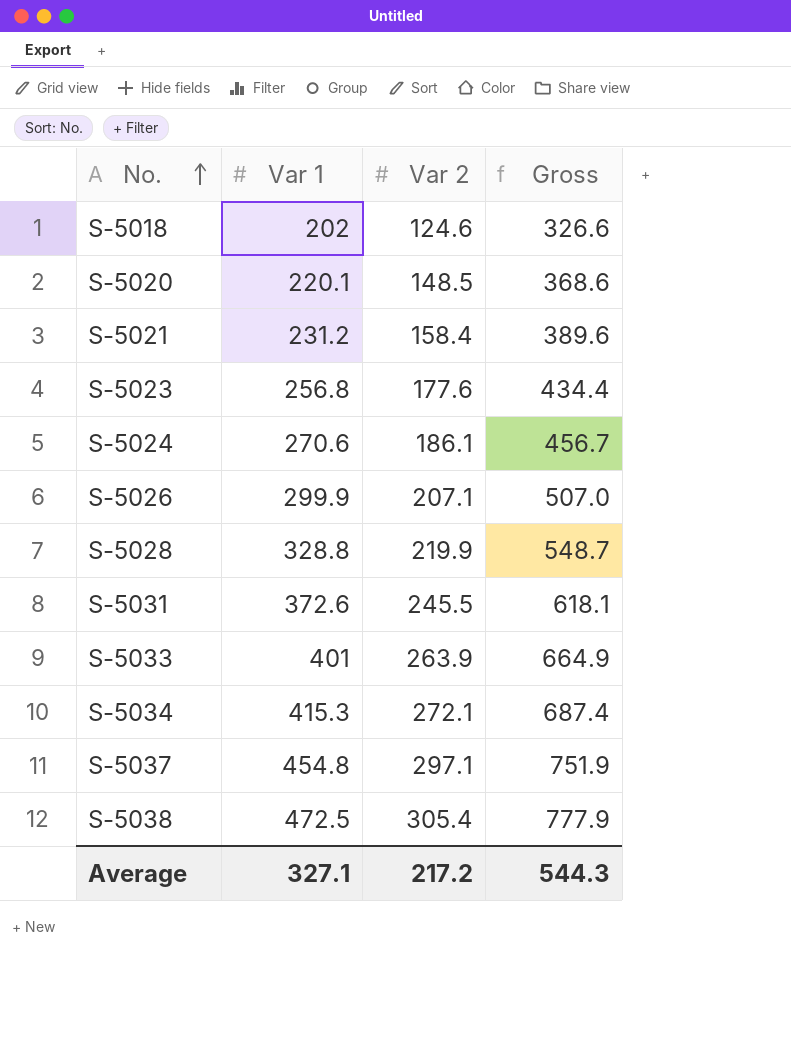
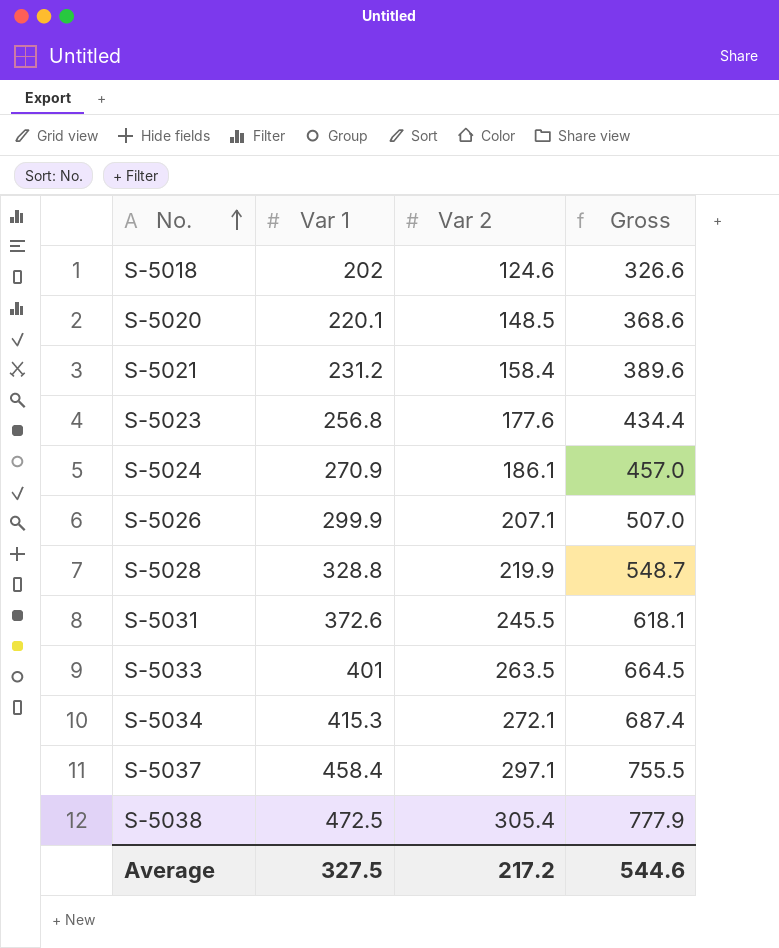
S-5024 | Var 1: 270.6 -> 270.9
S-5024 | Gross: 456.7 -> 457.0
S-5033 | Var 2: 263.9 -> 263.5
S-5033 | Gross: 664.9 -> 664.5
S-5037 | Var 1: 454.8 -> 458.4
S-5037 | Gross: 751.9 -> 755.5
Average | Var 1: 327.1 -> 327.5
Average | Gross: 544.3 -> 544.6

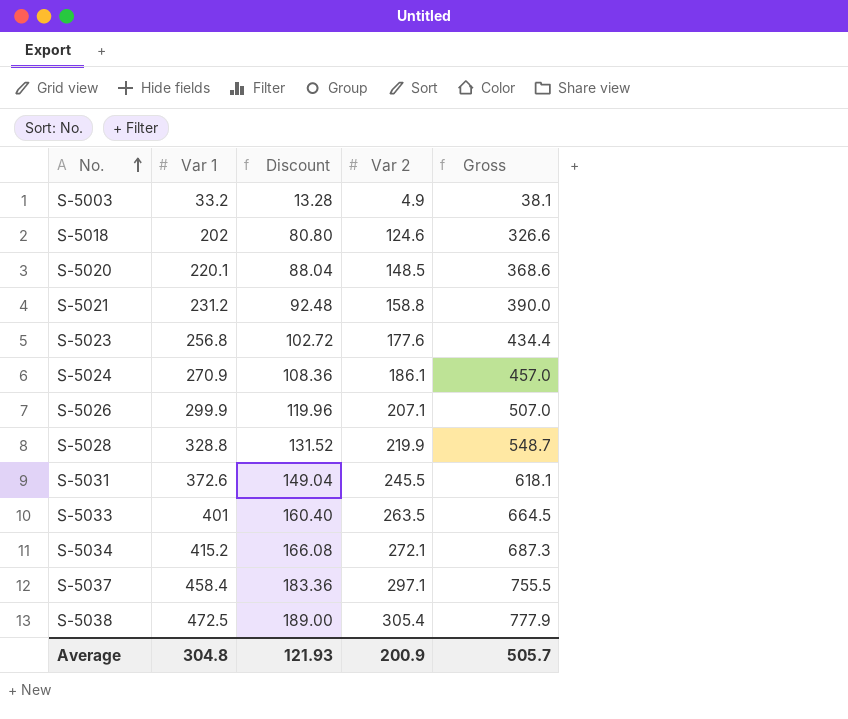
column Discount | formula: none -> [Var 1] * 0.4
row S-5003: none -> 33.2 | 13.28 | 4.9 | 38.1
S-5021 | Var 2: 158.4 -> 158.8
S-5021 | Gross: 389.6 -> 390.0
S-5034 | Var 1: 415.3 -> 415.2
S-5034 | Gross: 687.4 -> 687.3
Average | Var 1: 327.5 -> 304.8
Average | Var 2: 217.2 -> 200.9
Average | Gross: 544.6 -> 505.7

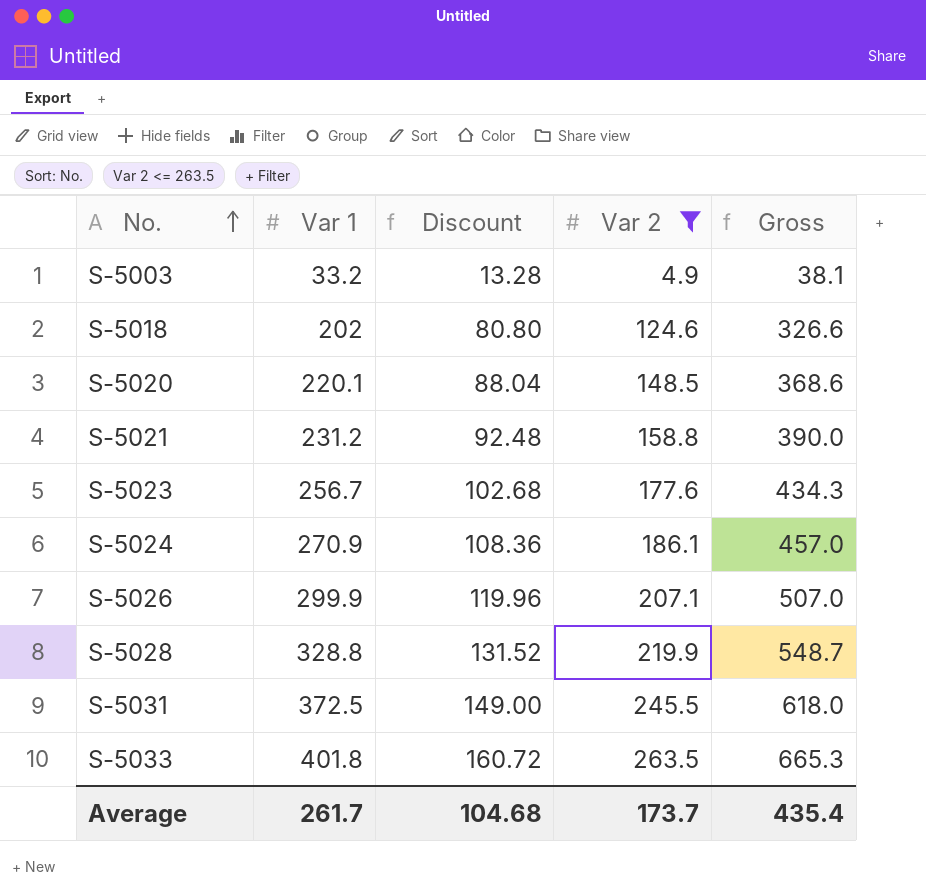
filter: none -> Var 2 <= 263.5
S-5023 | Var 1: 256.8 -> 256.7
S-5023 | Discount: 102.72 -> 102.68
S-5023 | Gross: 434.4 -> 434.3
S-5031 | Var 1: 372.6 -> 372.5
S-5031 | Discount: 149.04 -> 149.00
S-5031 | Gross: 618.1 -> 618.0
S-5033 | Var 1: 401 -> 401.8
S-5033 | Discount: 160.40 -> 160.72
S-5033 | Gross: 664.5 -> 665.3
Average | Var 1: 304.8 -> 261.7
Average | Discount: 121.93 -> 104.68
Average | Var 2: 200.9 -> 173.7
Average | Gross: 505.7 -> 435.4

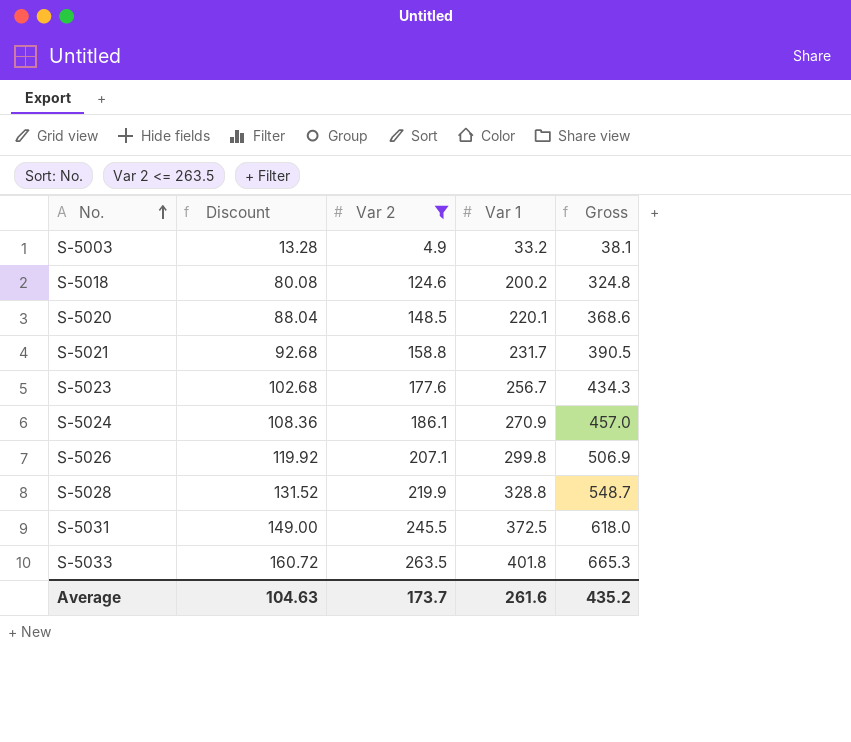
column Var 1 | position: 2 -> 4
S-5018 | Discount: 80.80 -> 80.08
S-5018 | Var 1: 202 -> 200.2
S-5018 | Gross: 326.6 -> 324.8
S-5021 | Discount: 92.48 -> 92.68
S-5021 | Var 1: 231.2 -> 231.7
S-5021 | Gross: 390.0 -> 390.5
S-5026 | Discount: 119.96 -> 119.92
S-5026 | Var 1: 299.9 -> 299.8
S-5026 | Gross: 507.0 -> 506.9
Average | Discount: 104.68 -> 104.63
Average | Var 1: 261.7 -> 261.6
Average | Gross: 435.4 -> 435.2

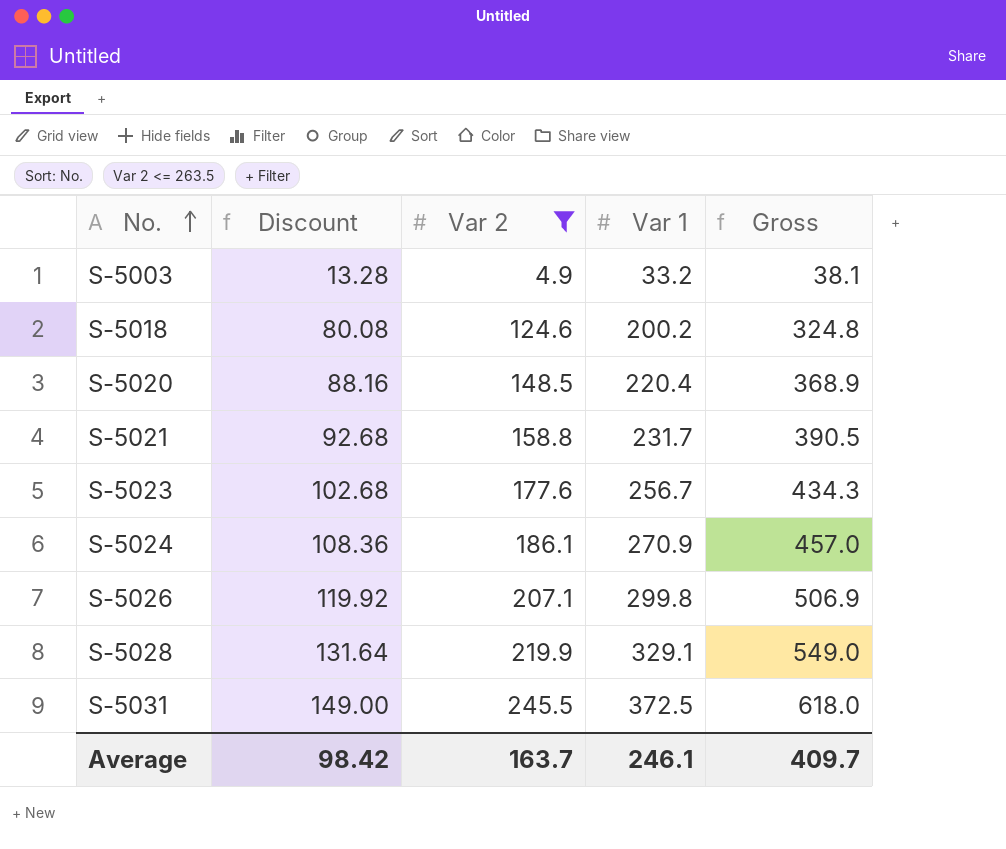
row S-5033: 160.72 | 263.5 | 401.8 | 665.3 -> none
S-5020 | Discount: 88.04 -> 88.16
S-5020 | Var 1: 220.1 -> 220.4
S-5020 | Gross: 368.6 -> 368.9
S-5028 | Discount: 131.52 -> 131.64
S-5028 | Var 1: 328.8 -> 329.1
S-5028 | Gross: 548.7 -> 549.0
Average | Discount: 104.63 -> 98.42
Average | Var 2: 173.7 -> 163.7
Average | Var 1: 261.6 -> 246.1
Average | Gross: 435.2 -> 409.7

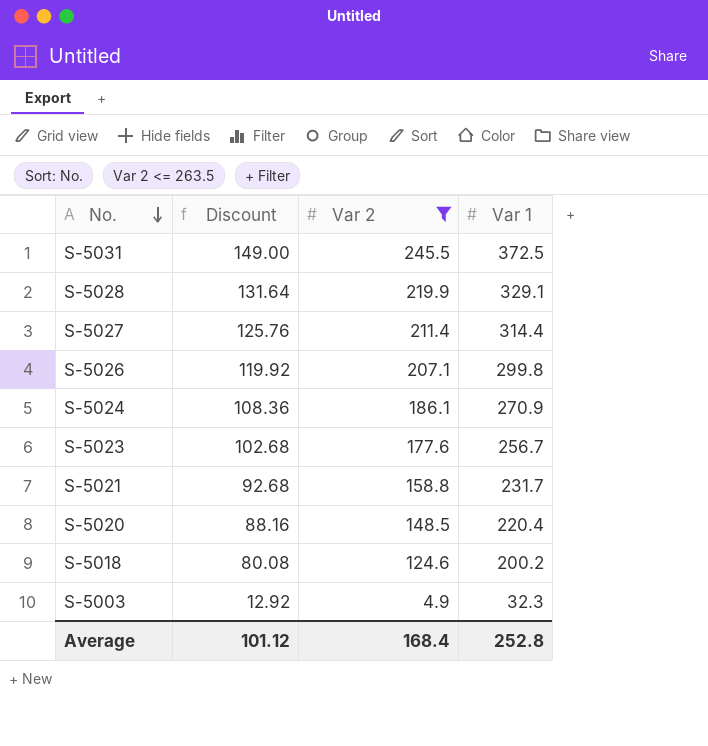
row order: No. ascending -> No. descending
column Gross | formula: [Var 2] + [Var 1] -> none
row S-5027: none -> 125.76 | 211.4 | 314.4
S-5003 | Discount: 13.28 -> 12.92
S-5003 | Var 1: 33.2 -> 32.3
Average | Discount: 98.42 -> 101.12
Average | Var 2: 163.7 -> 168.4
Average | Var 1: 246.1 -> 252.8

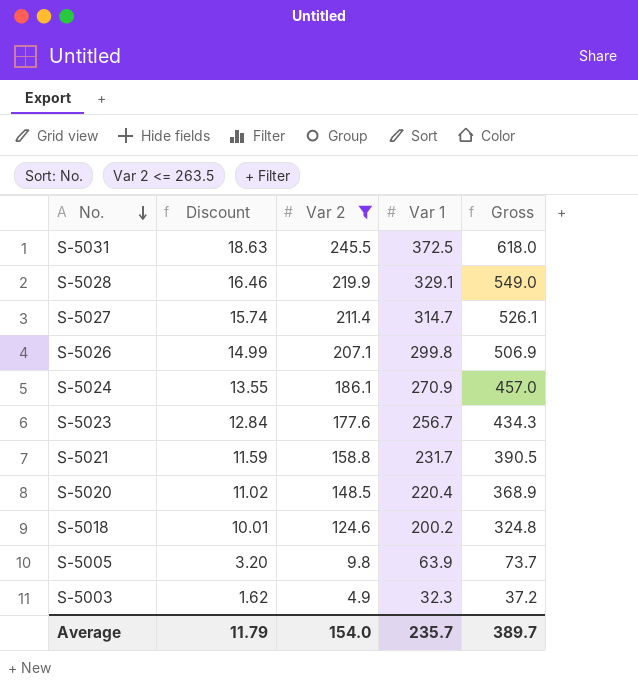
column Discount | formula: [Var 1] * 0.4 -> [Var 1] * 0.05
column Gross | formula: none -> [Var 2] + [Var 1]
S-5027 | Var 1: 314.4 -> 314.7
row S-5005: none -> 3.20 | 9.8 | 63.9 | 73.7
Average | Discount: 101.12 -> 11.79
Average | Var 2: 168.4 -> 154.0
Average | Var 1: 252.8 -> 235.7

